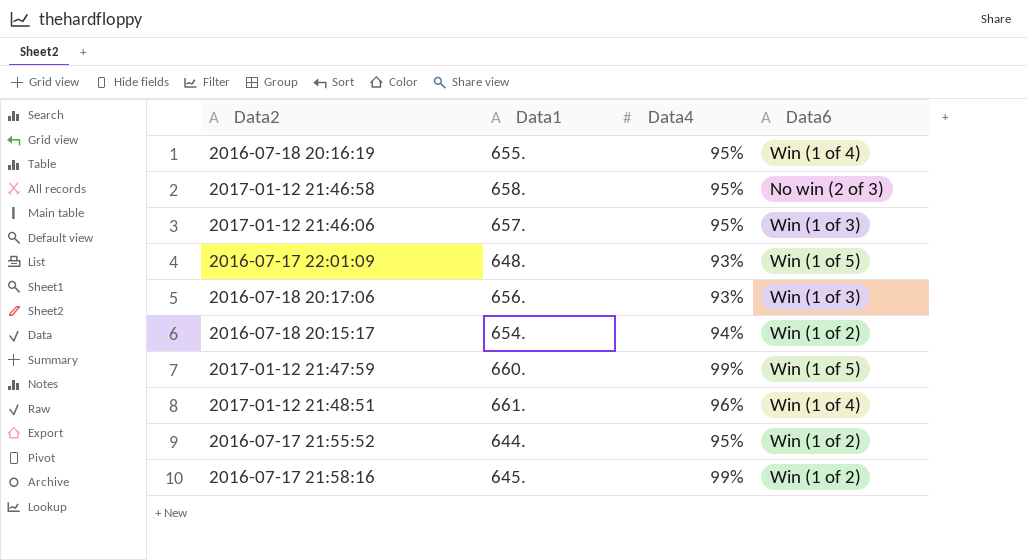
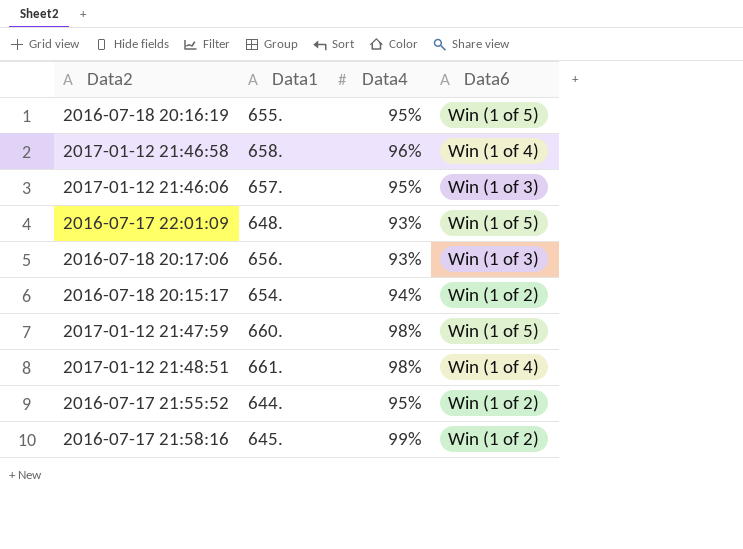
2016-07-18 20:16:19 | Data6: Win (1 of 4) -> Win (1 of 5)
2017-01-12 21:46:58 | Data4: 95% -> 96%
2017-01-12 21:46:58 | Data6: No win (2 of 3) -> Win (1 of 4)
2017-01-12 21:47:59 | Data4: 99% -> 98%
2017-01-12 21:48:51 | Data4: 96% -> 98%

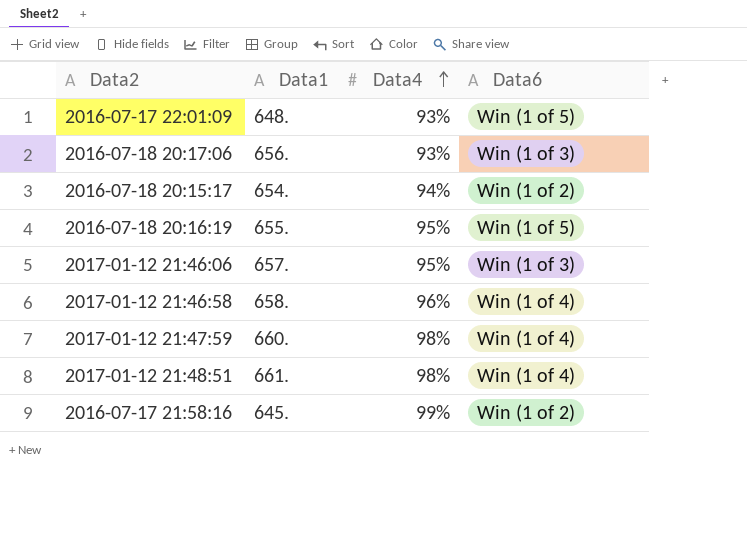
row order: none -> Data4 ascending
row 2016-07-17 21:55:52: 644. | 95% | Win (1 of 2) -> none
2017-01-12 21:47:59 | Data6: Win (1 of 5) -> Win (1 of 4)

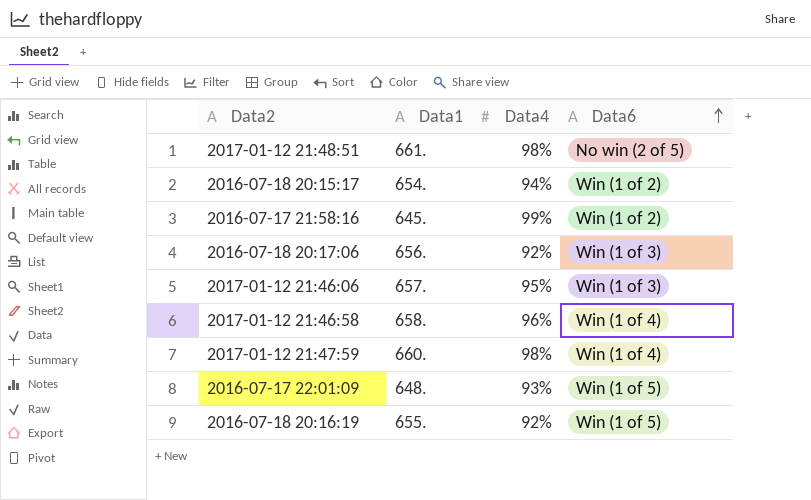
row order: Data4 ascending -> Data6 ascending
2017-01-12 21:48:51 | Data6: Win (1 of 4) -> No win (2 of 5)
2016-07-18 20:17:06 | Data4: 93% -> 92%
2016-07-18 20:16:19 | Data4: 95% -> 92%

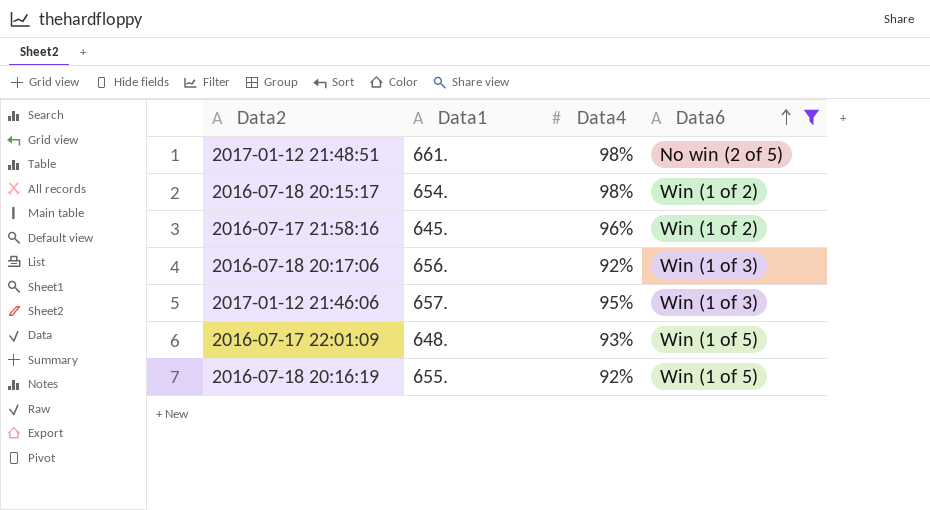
filter: none -> Data6 != Win (1 of 4)
2016-07-18 20:15:17 | Data4: 94% -> 98%
2016-07-17 21:58:16 | Data4: 99% -> 96%

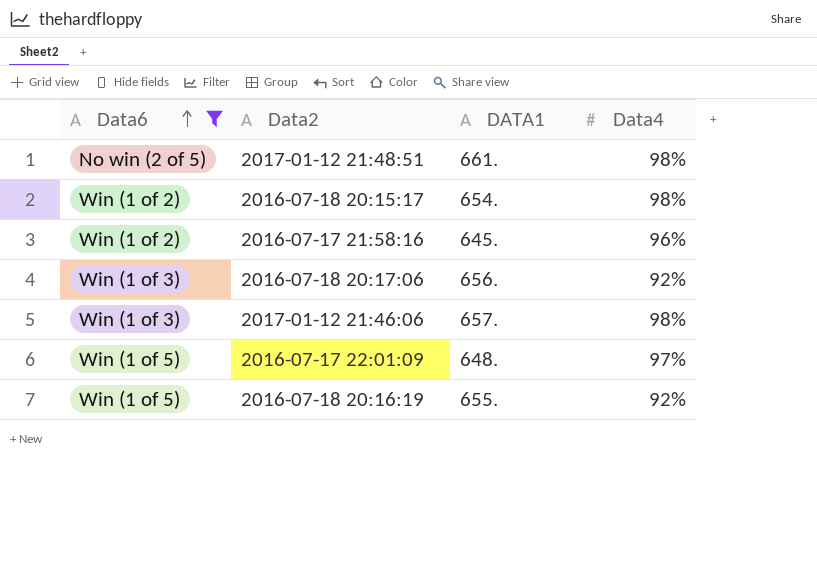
column Data6 | position: 4 -> 1
column name: Data1 -> DATA1
2017-01-12 21:46:06 | Data4: 95% -> 98%
2016-07-17 22:01:09 | Data4: 93% -> 97%

